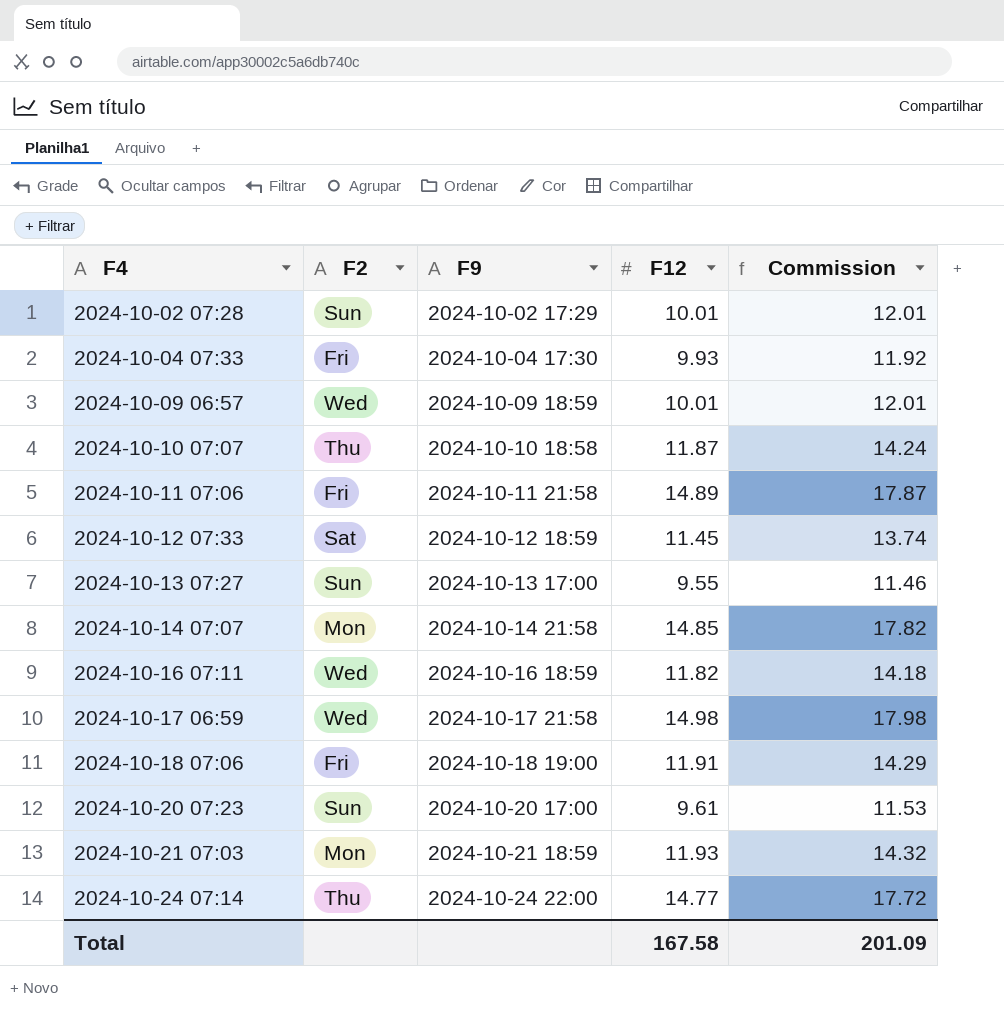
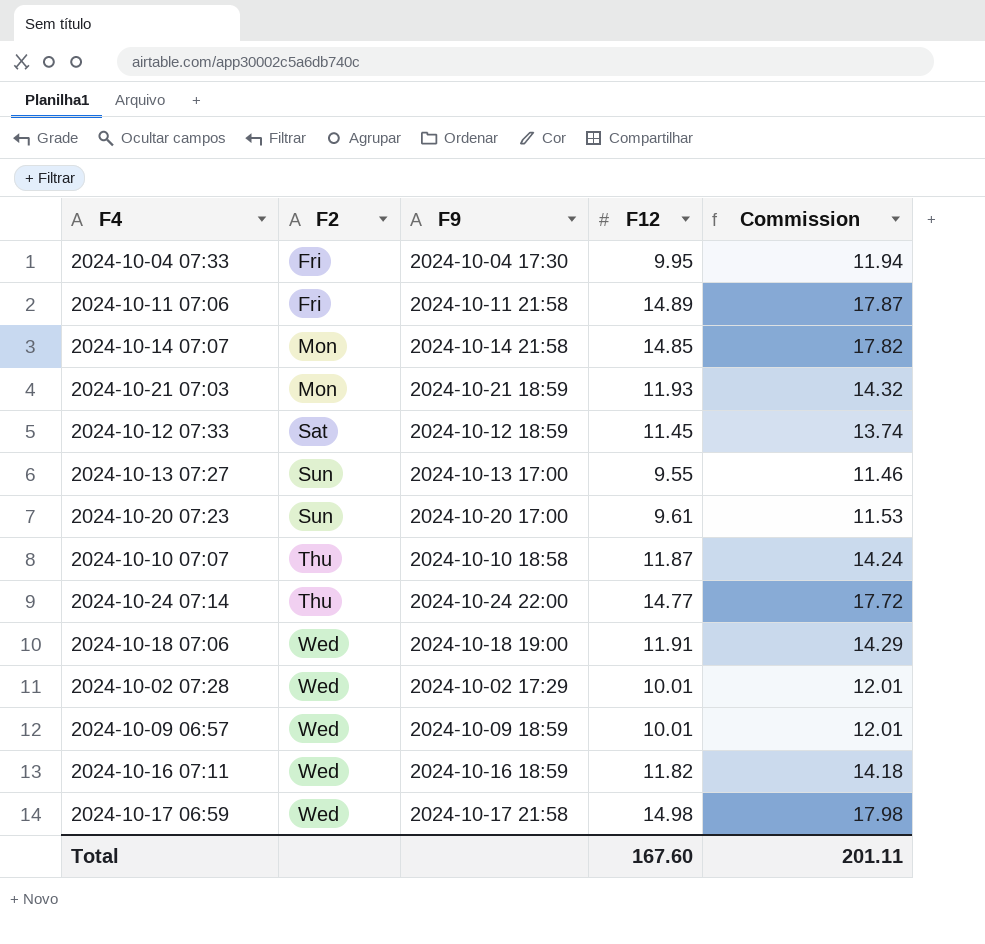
row order: F4 ascending -> F2 ascending
2024-10-04 07:33 | F12: 9.93 -> 9.95
2024-10-04 07:33 | Commission: 11.92 -> 11.94
2024-10-18 07:06 | F2: Fri -> Wed
2024-10-02 07:28 | F2: Sun -> Wed
Total | F12: 167.58 -> 167.60
Total | Commission: 201.09 -> 201.11

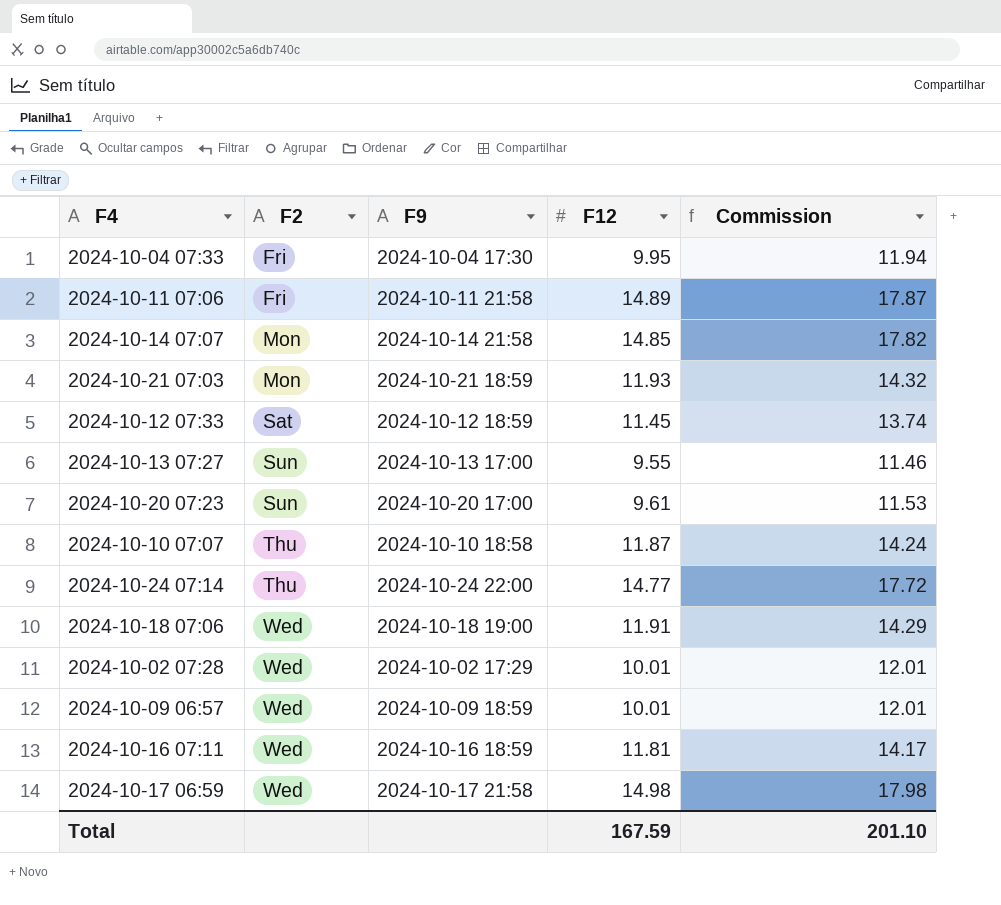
2024-10-16 07:11 | F12: 11.82 -> 11.81
2024-10-16 07:11 | Commission: 14.18 -> 14.17
Total | F12: 167.60 -> 167.59
Total | Commission: 201.11 -> 201.10

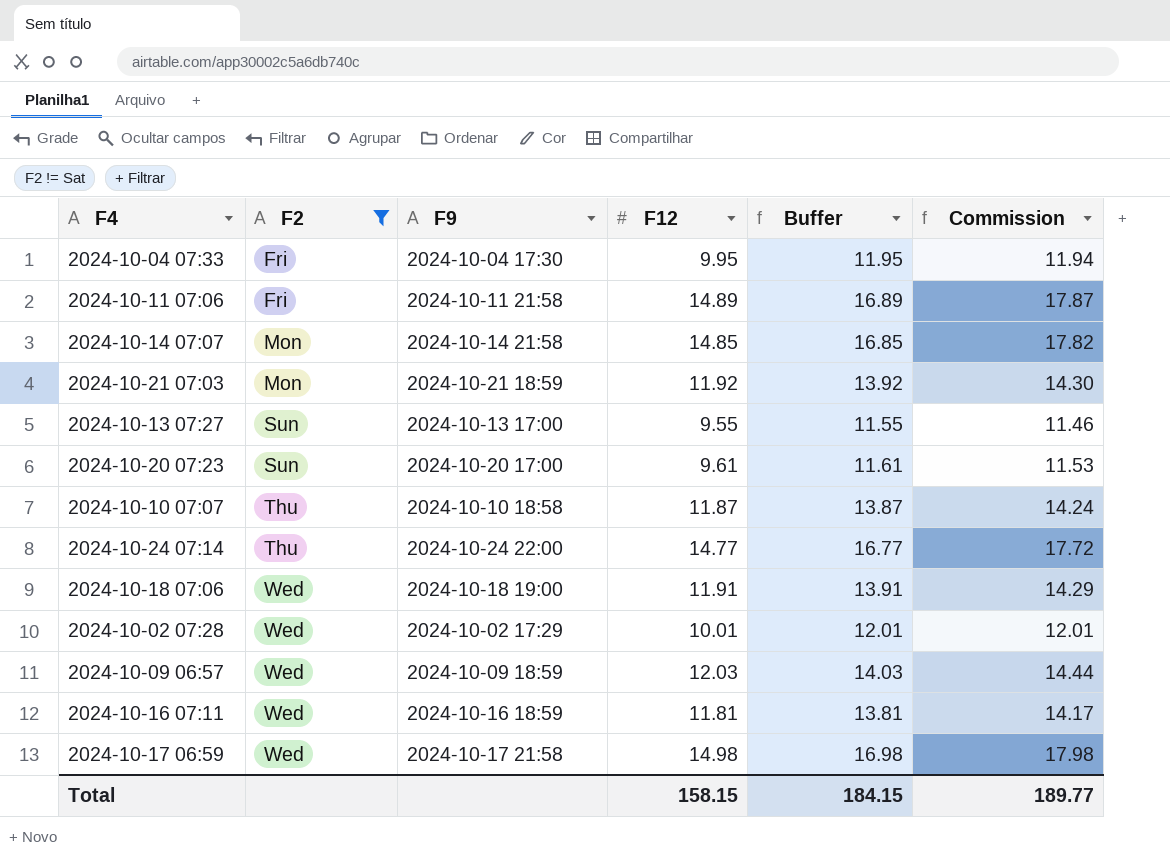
filter: none -> F2 != Sat
column Buffer | formula: none -> [F12] + 2
2024-10-21 07:03 | F12: 11.93 -> 11.92
2024-10-21 07:03 | Commission: 14.32 -> 14.30
2024-10-09 06:57 | F12: 10.01 -> 12.03
2024-10-09 06:57 | Commission: 12.01 -> 14.44
Total | F12: 167.59 -> 158.15
Total | Commission: 201.10 -> 189.77

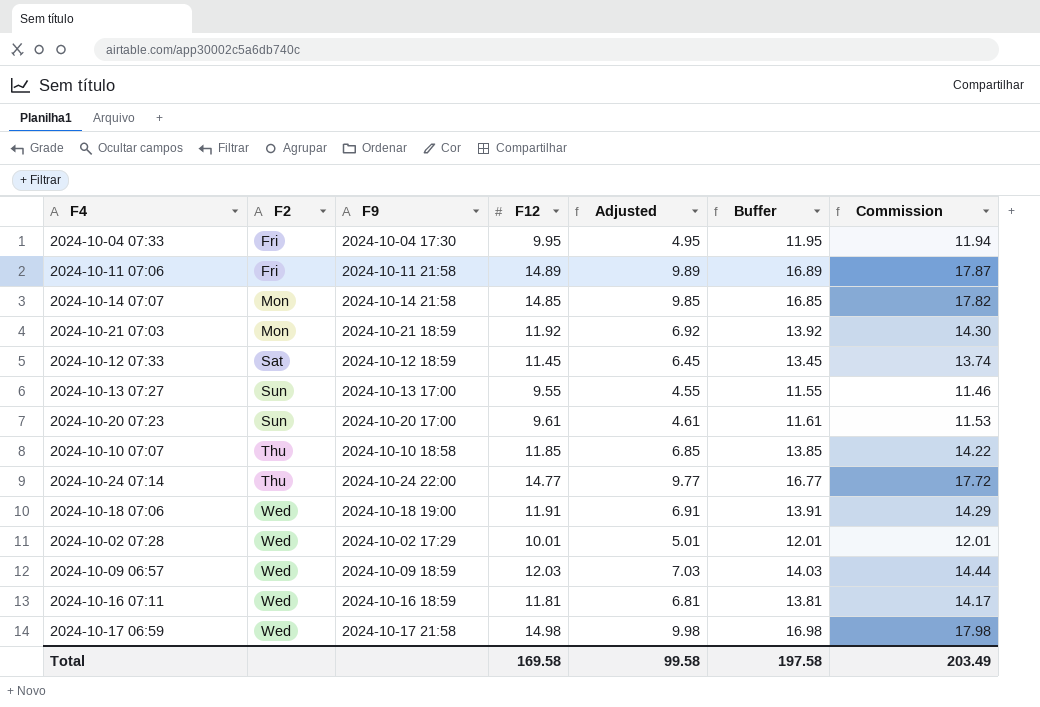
filter: F2 != Sat -> none
column Adjusted | formula: none -> [F12] - 5
2024-10-10 07:07 | F12: 11.87 -> 11.85
2024-10-10 07:07 | Buffer: 13.87 -> 13.85
2024-10-10 07:07 | Commission: 14.24 -> 14.22
Total | F12: 158.15 -> 169.58
Total | Buffer: 184.15 -> 197.58
Total | Commission: 189.77 -> 203.49

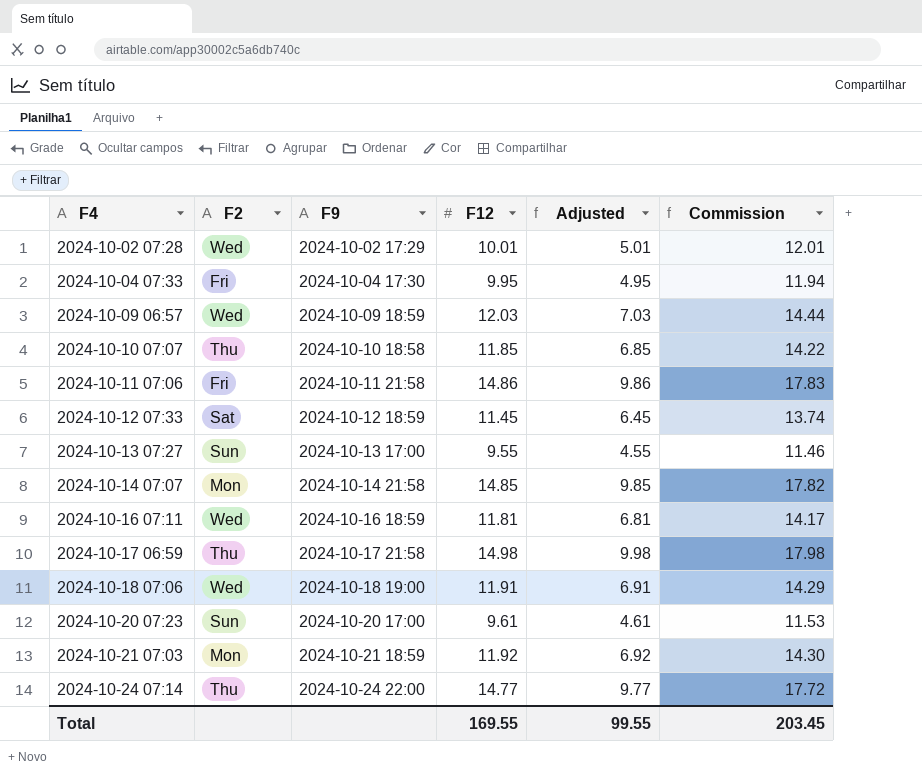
row order: F2 ascending -> F4 ascending
column Buffer | formula: [F12] + 2 -> none
2024-10-11 07:06 | F12: 14.89 -> 14.86
2024-10-11 07:06 | Adjusted: 9.89 -> 9.86
2024-10-11 07:06 | Commission: 17.87 -> 17.83
2024-10-17 06:59 | F2: Wed -> Thu
Total | F12: 169.58 -> 169.55
Total | Adjusted: 99.58 -> 99.55
Total | Commission: 203.49 -> 203.45

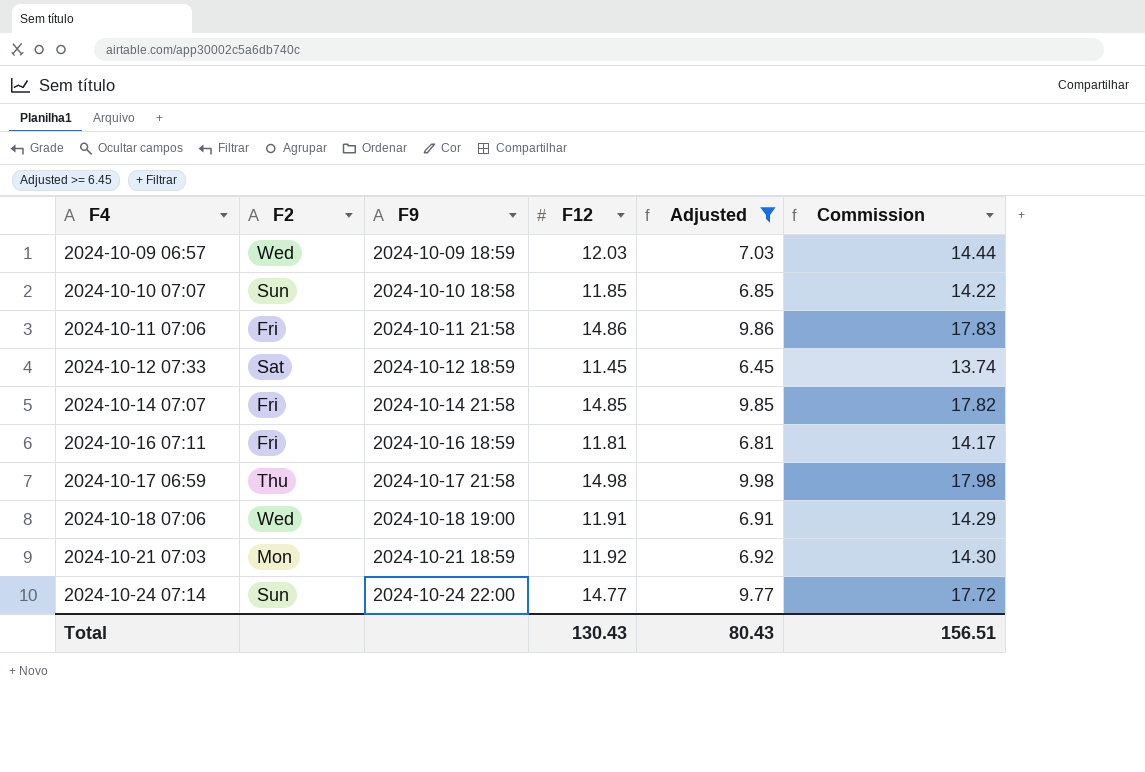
filter: none -> Adjusted >= 6.45
2024-10-10 07:07 | F2: Thu -> Sun
2024-10-14 07:07 | F2: Mon -> Fri
2024-10-16 07:11 | F2: Wed -> Fri
2024-10-24 07:14 | F2: Thu -> Sun
Total | F12: 169.55 -> 130.43
Total | Adjusted: 99.55 -> 80.43
Total | Commission: 203.45 -> 156.51

